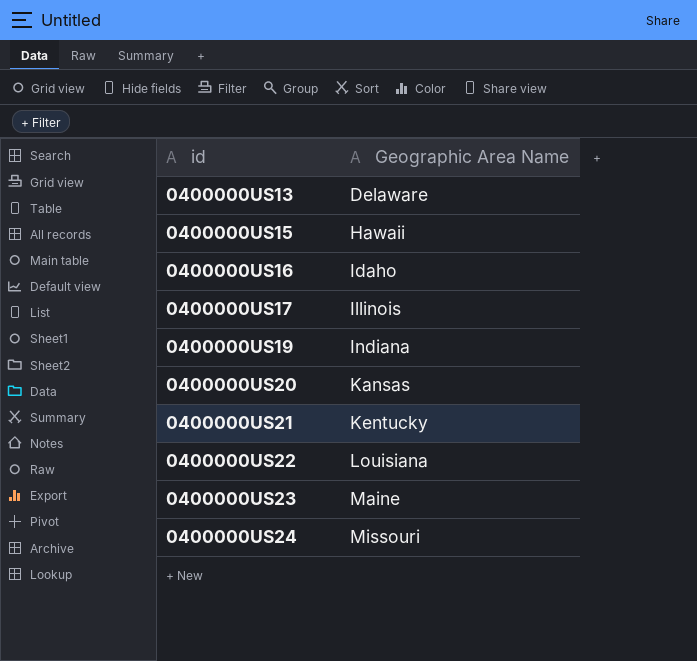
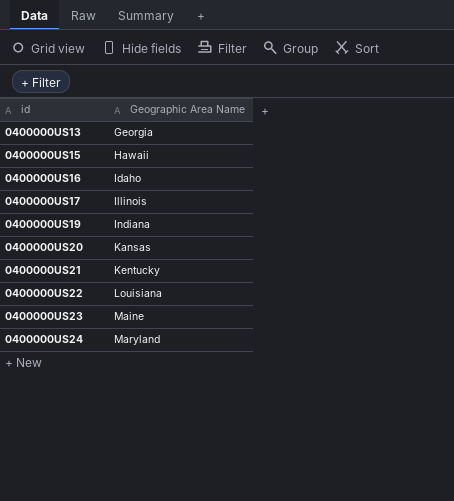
0400000US13 | Geographic Area Name: Delaware -> Georgia
0400000US24 | Geographic Area Name: Missouri -> Maryland

